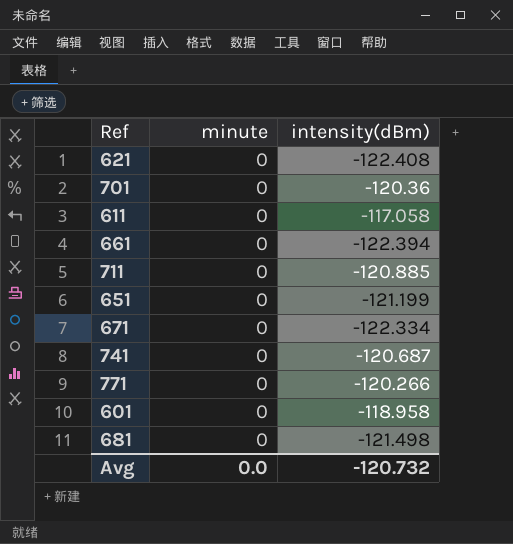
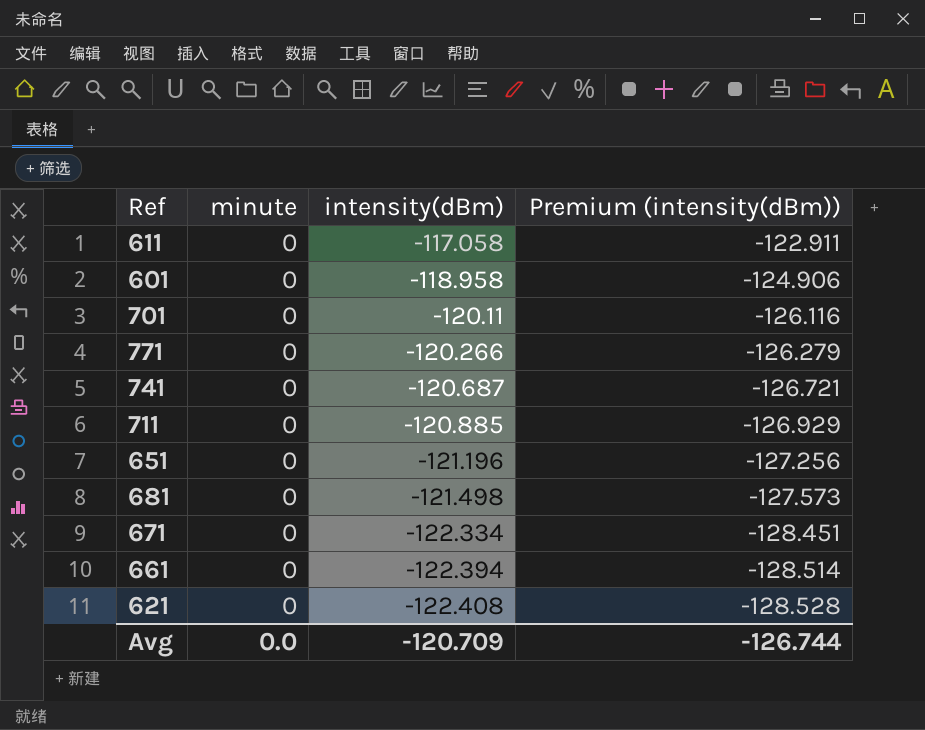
row order: none -> intensity(dBm) descending
column Premium (intensity(dBm)) | formula: none -> [intensity(dBm)] * 1.05
701 | intensity(dBm): -120.36 -> -120.11
651 | intensity(dBm): -121.199 -> -121.196
Avg | intensity(dBm): -120.732 -> -120.709

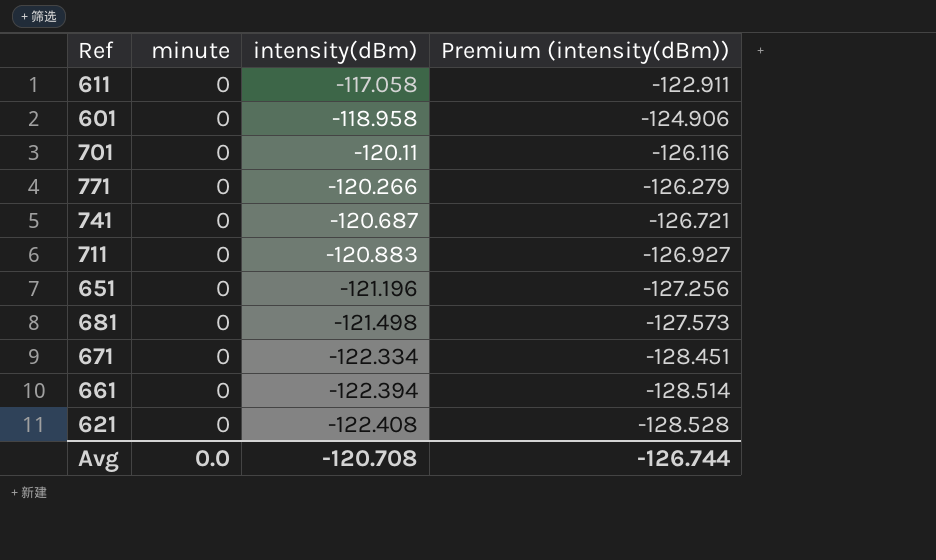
711 | intensity(dBm): -120.885 -> -120.883
711 | Premium (intensity(dBm)): -126.929 -> -126.927
Avg | intensity(dBm): -120.709 -> -120.708

